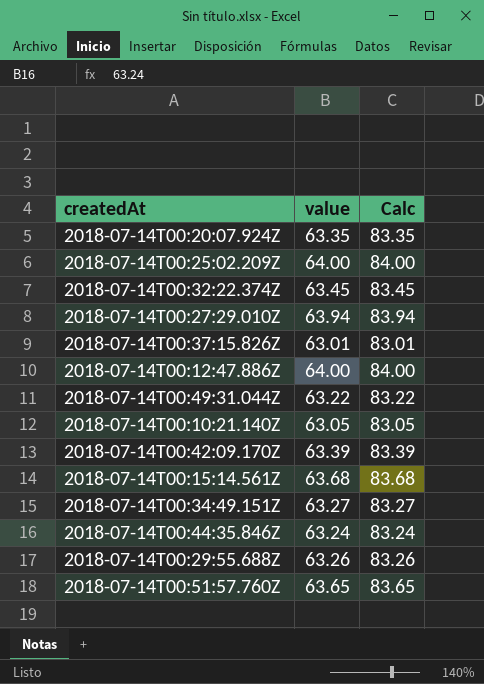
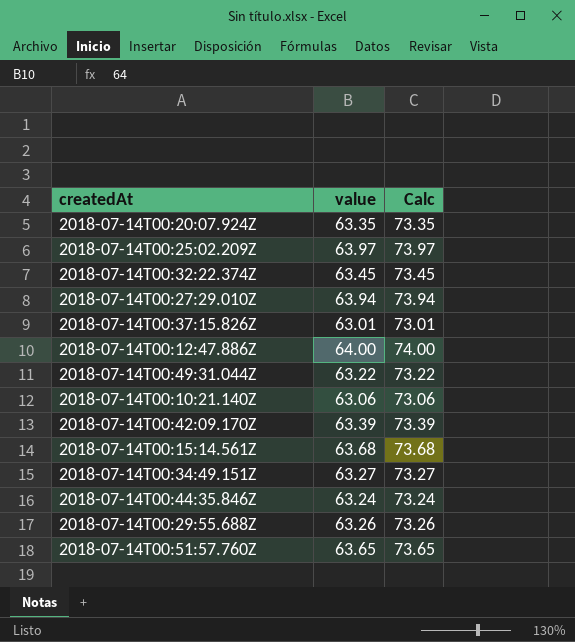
column Calc | formula: [value] + 20 -> [value] + 10
2018-07-14T00:25:02.209Z | value: 64.00 -> 63.97
2018-07-14T00:10:21.140Z | value: 63.05 -> 63.06

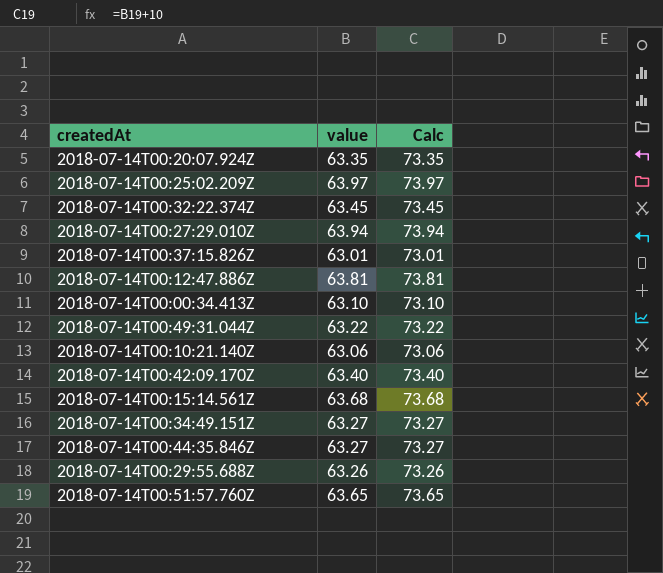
2018-07-14T00:12:47.886Z | value: 64.00 -> 63.81
2018-07-14T00:12:47.886Z | Calc: 74.00 -> 73.81
row 2018-07-14T00:00:34.413Z: none -> 63.10 | 73.10
2018-07-14T00:42:09.170Z | value: 63.39 -> 63.40
2018-07-14T00:42:09.170Z | Calc: 73.39 -> 73.40
2018-07-14T00:44:35.846Z | value: 63.24 -> 63.27
2018-07-14T00:44:35.846Z | Calc: 73.24 -> 73.27

